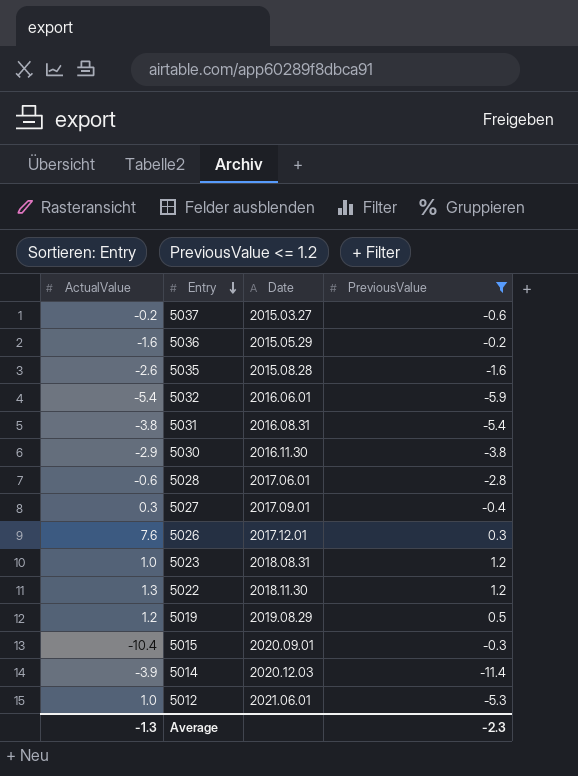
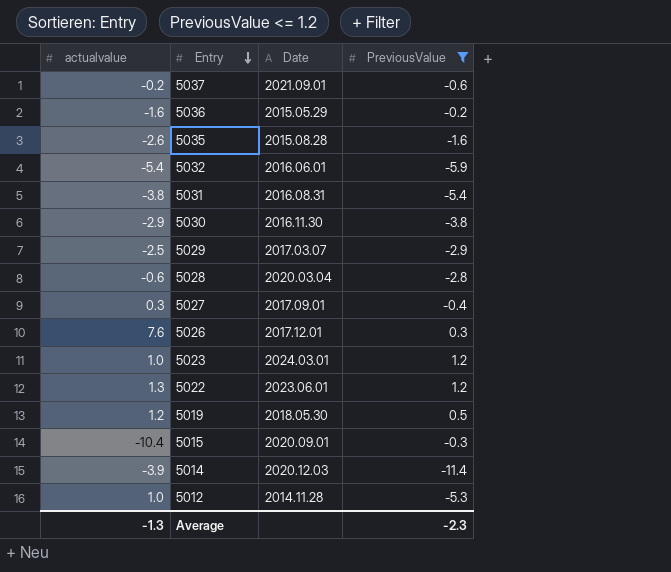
column name: ActualValue -> actualvalue
5037 | Date: 2015.03.27 -> 2021.09.01
row 5029: none -> -2.5 | 2017.03.07 | -2.9
5028 | Date: 2017.06.01 -> 2020.03.04
5023 | Date: 2018.08.31 -> 2024.03.01
5022 | Date: 2018.11.30 -> 2023.06.01
5019 | Date: 2019.08.29 -> 2018.05.30
5012 | Date: 2021.06.01 -> 2014.11.28

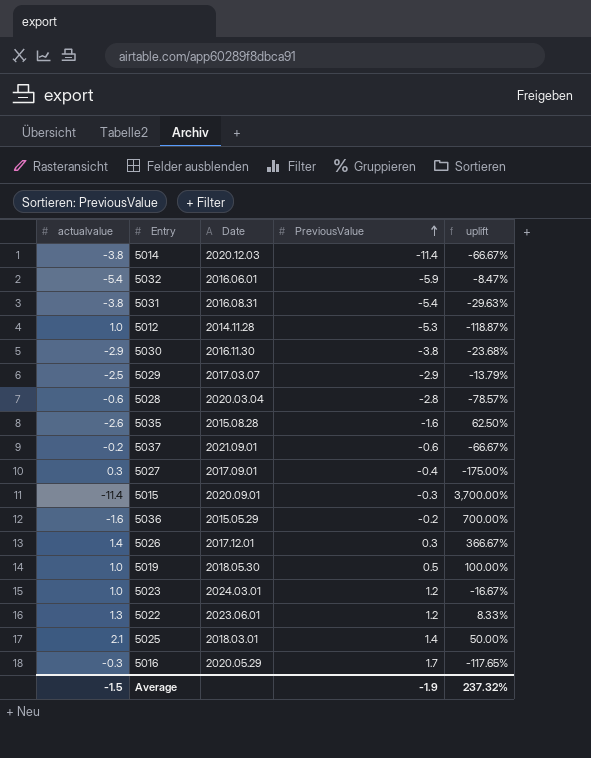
filter: PreviousValue <= 1.2 -> none
row order: Entry descending -> PreviousValue ascending
column uplift | formula: none -> ([actualvalue] - [PreviousValue]) / [PreviousValue]
5014 | actualvalue: -3.9 -> -3.8
5015 | actualvalue: -10.4 -> -11.4
5026 | actualvalue: 7.6 -> 1.4
5019 | actualvalue: 1.2 -> 1.0
Average | actualvalue: -1.3 -> -1.5
Average | PreviousValue: -2.3 -> -1.9

